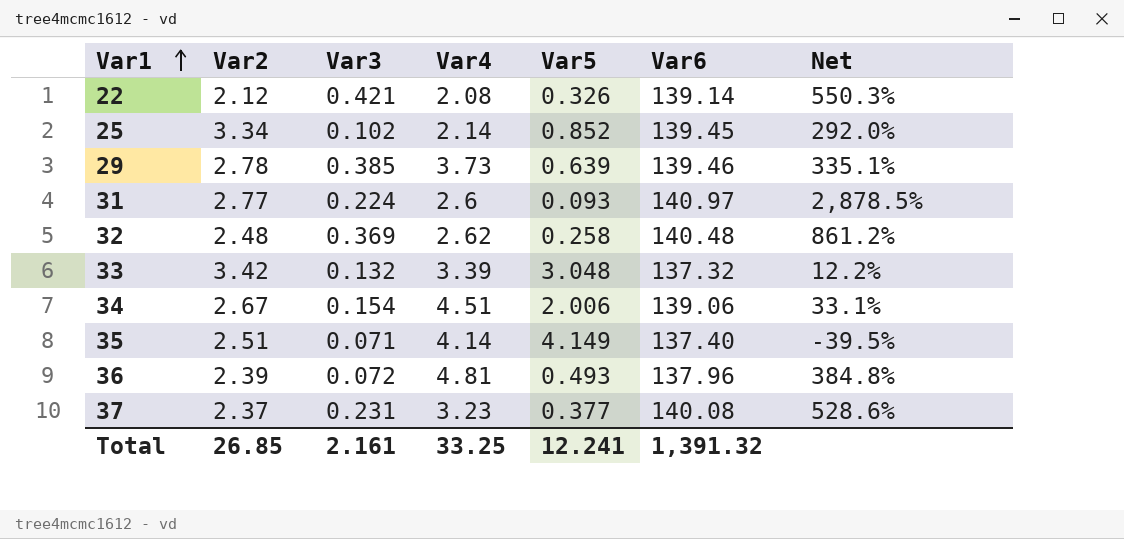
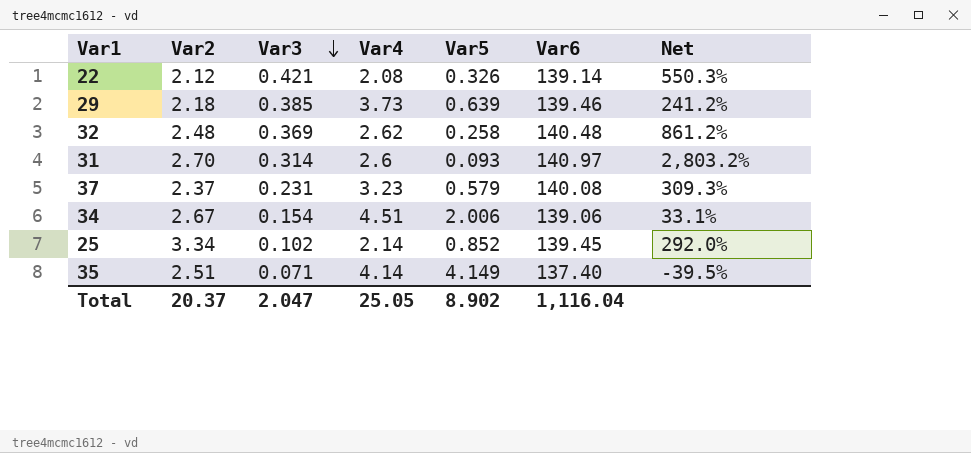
row order: Var1 ascending -> Var3 descending
row 33: 3.42 | 0.132 | 3.39 | 3.048 | 137.32 | 12.2% -> none
row 36: 2.39 | 0.072 | 4.81 | 0.493 | 137.96 | 384.8% -> none
29 | Var2: 2.78 -> 2.18
29 | Net: 335.1% -> 241.2%
31 | Var2: 2.77 -> 2.70
31 | Var3: 0.224 -> 0.314
31 | Net: 2,878.5% -> 2,803.2%
37 | Var5: 0.377 -> 0.579
37 | Net: 528.6% -> 309.3%
Total | Var2: 26.85 -> 20.37
Total | Var3: 2.161 -> 2.047
Total | Var4: 33.25 -> 25.05
Total | Var5: 12.241 -> 8.902
Total | Var6: 1,391.32 -> 1,116.04

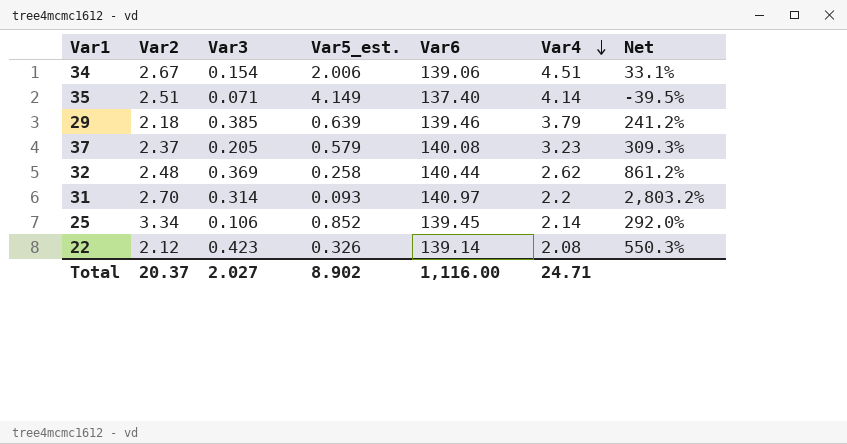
row order: Var3 descending -> Var4 descending
column name: Var5 -> Var5_est.
column Var4 | position: 4 -> 6
29 | Var4: 3.73 -> 3.79
37 | Var3: 0.231 -> 0.205
32 | Var6: 140.48 -> 140.44
31 | Var4: 2.6 -> 2.2
25 | Var3: 0.102 -> 0.106
22 | Var3: 0.421 -> 0.423
Total | Var3: 2.047 -> 2.027
Total | Var6: 1,116.04 -> 1,116.00
Total | Var4: 25.05 -> 24.71

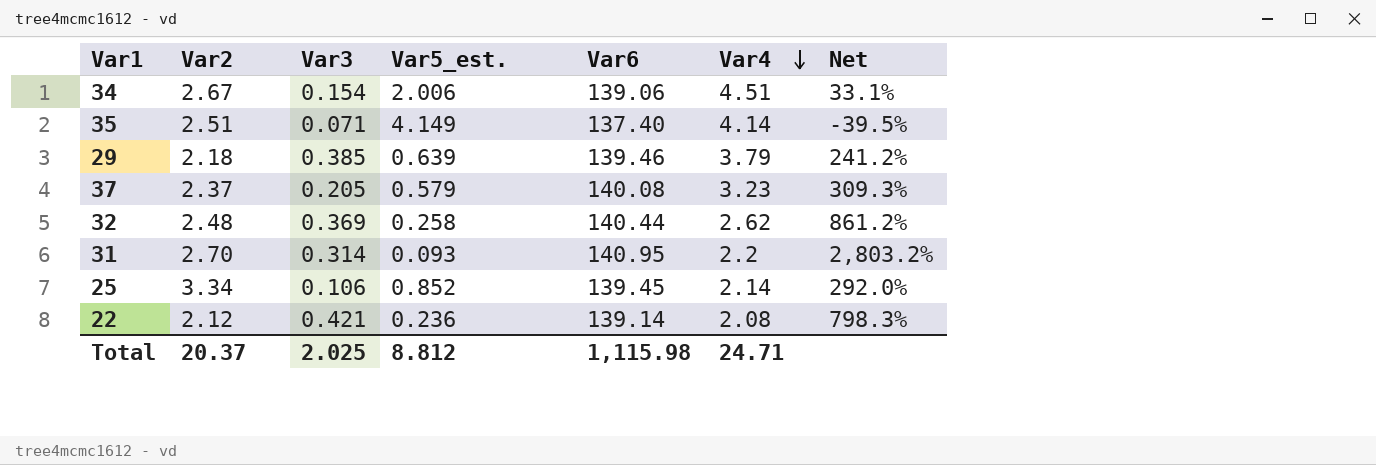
31 | Var6: 140.97 -> 140.95
22 | Var3: 0.423 -> 0.421
22 | Var5_est.: 0.326 -> 0.236
22 | Net: 550.3% -> 798.3%
Total | Var3: 2.027 -> 2.025
Total | Var5_est.: 8.902 -> 8.812
Total | Var6: 1,116.00 -> 1,115.98

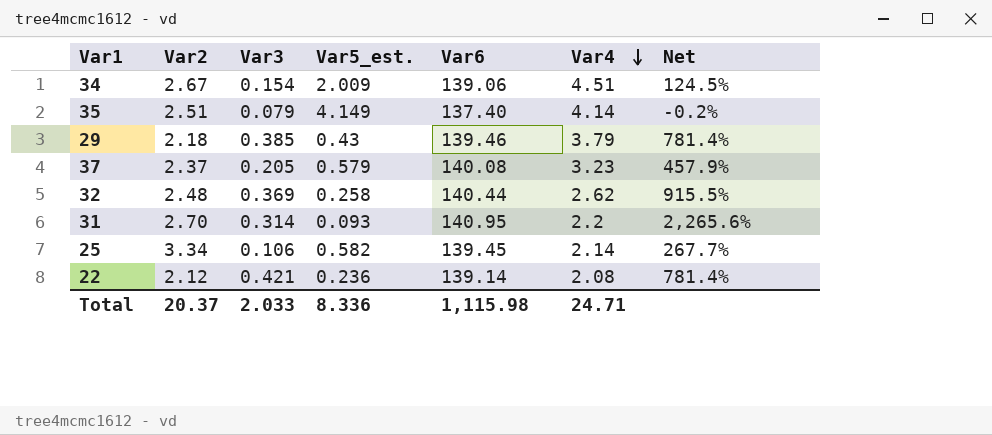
column Net | formula: ([Var2] - [Var5_est.]) / [Var5_est.] -> ([Var4] - [Var5_est.]) / [Var5_est.]
34 | Var5_est.: 2.006 -> 2.009
35 | Var3: 0.071 -> 0.079
29 | Var5_est.: 0.639 -> 0.43
25 | Var5_est.: 0.852 -> 0.582
Total | Var3: 2.025 -> 2.033
Total | Var5_est.: 8.812 -> 8.336

